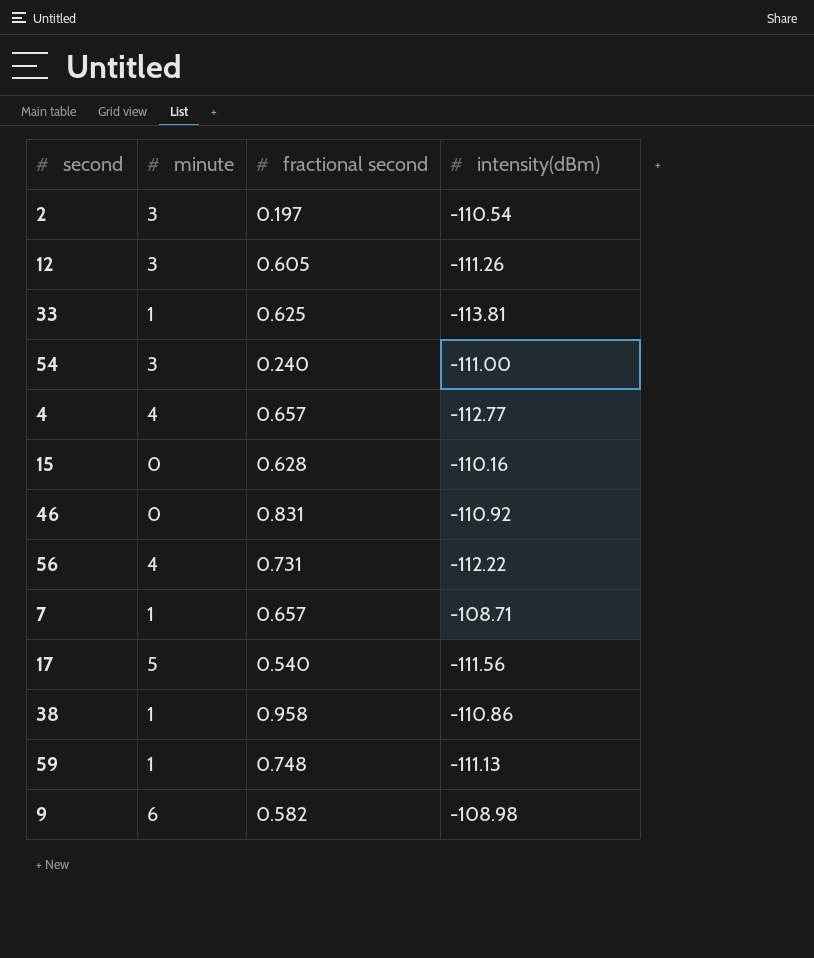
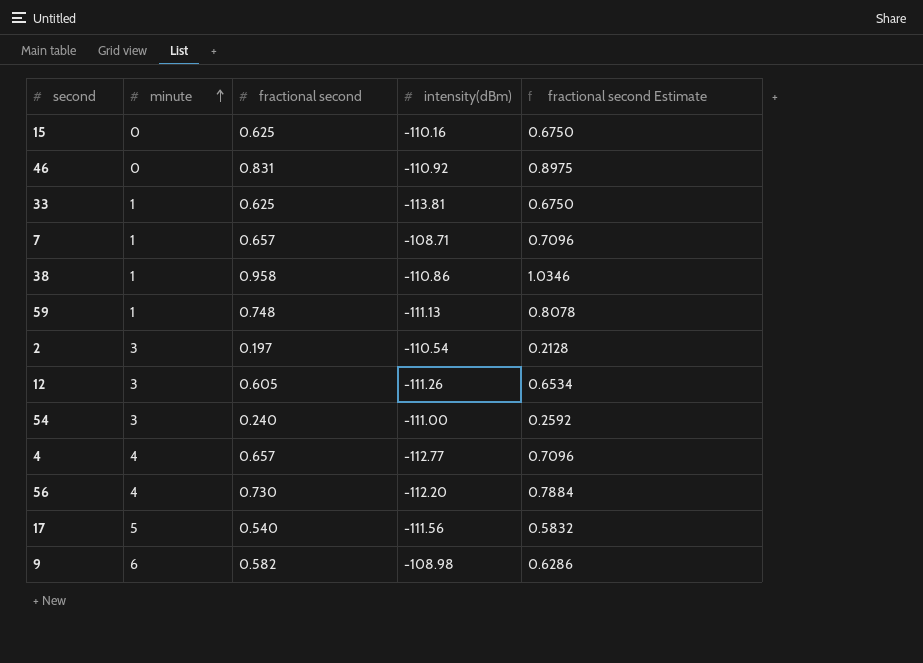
row order: none -> minute ascending
column fractional second Estimate | formula: none -> [fractional second] * 1.08
15 | fractional second: 0.628 -> 0.625
56 | fractional second: 0.731 -> 0.730
56 | intensity(dBm): -112.22 -> -112.20

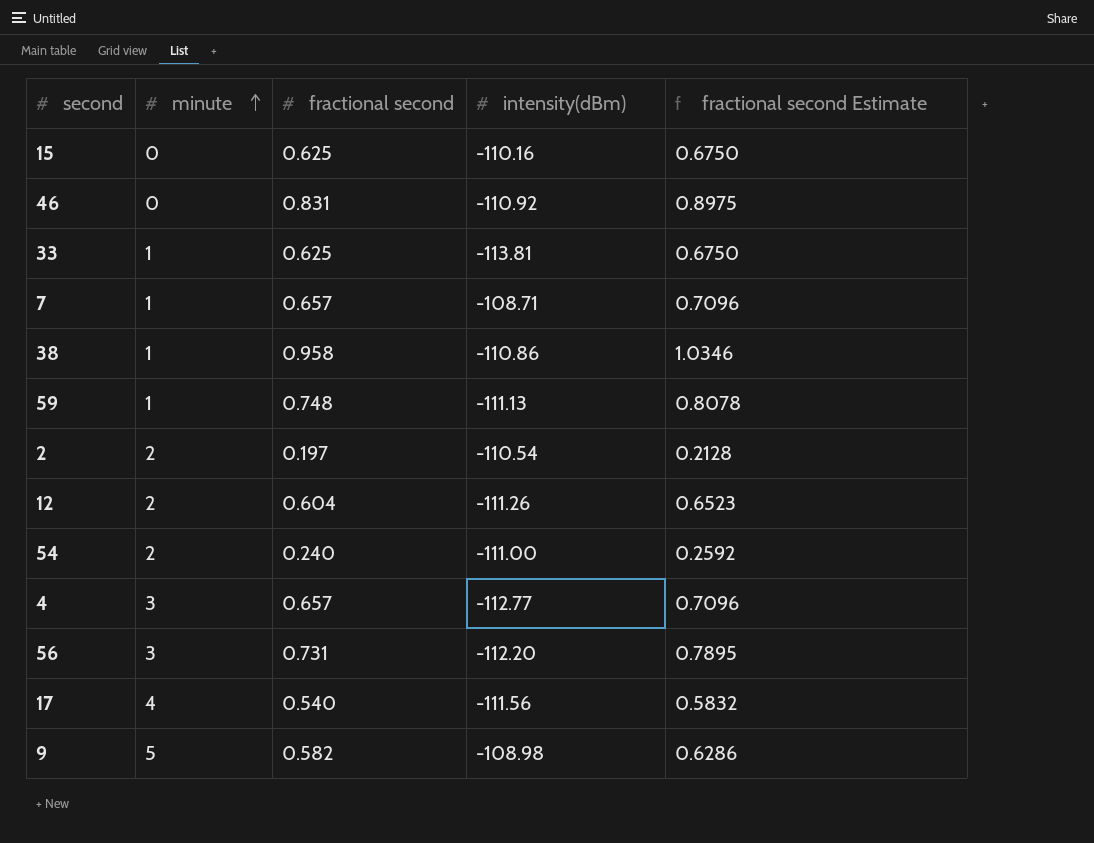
2 | minute: 3 -> 2
12 | minute: 3 -> 2
12 | fractional second: 0.605 -> 0.604
12 | fractional second Estimate: 0.6534 -> 0.6523
54 | minute: 3 -> 2
4 | minute: 4 -> 3
56 | minute: 4 -> 3
56 | fractional second: 0.730 -> 0.731
56 | fractional second Estimate: 0.7884 -> 0.7895
17 | minute: 5 -> 4
9 | minute: 6 -> 5

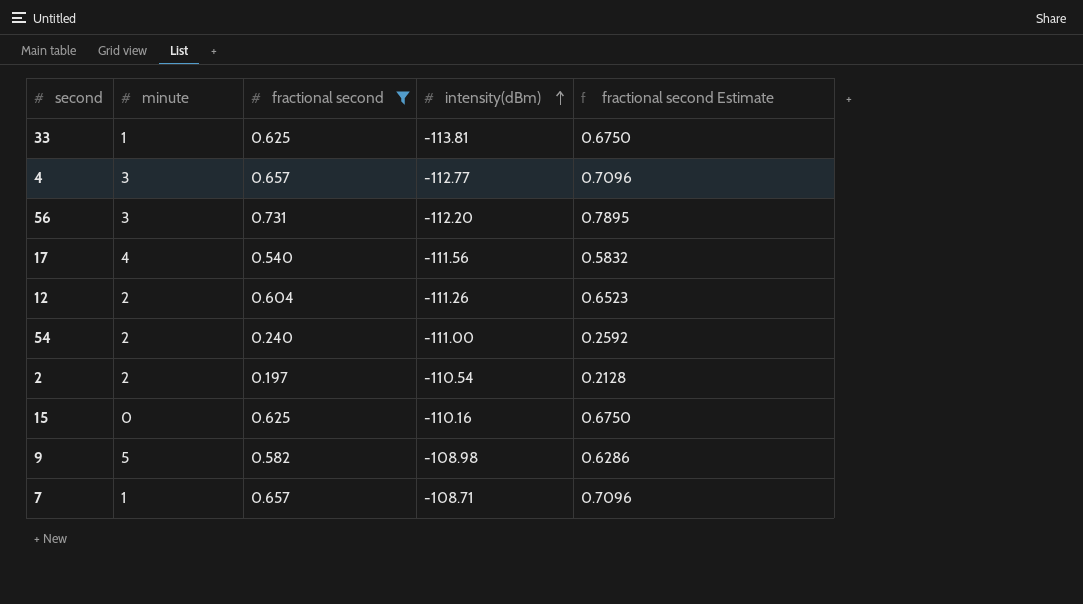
filter: none -> fractional second <= 0.731
row order: minute ascending -> intensity(dBm) ascending

